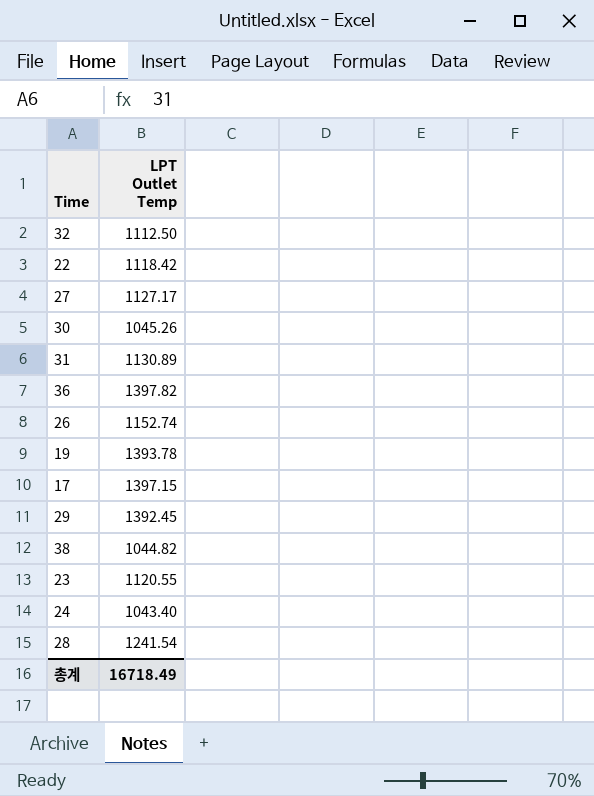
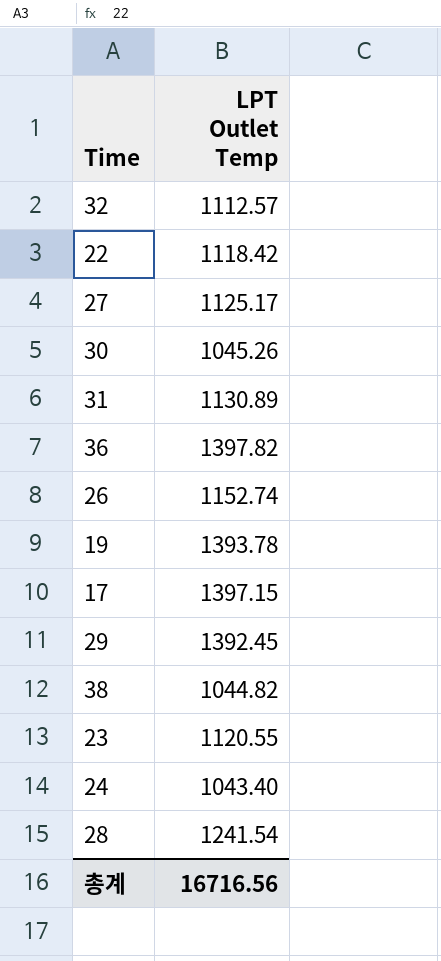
32 | LPT Outlet Temp: 1112.50 -> 1112.57
27 | LPT Outlet Temp: 1127.17 -> 1125.17
총계 | LPT Outlet Temp: 16718.49 -> 16716.56

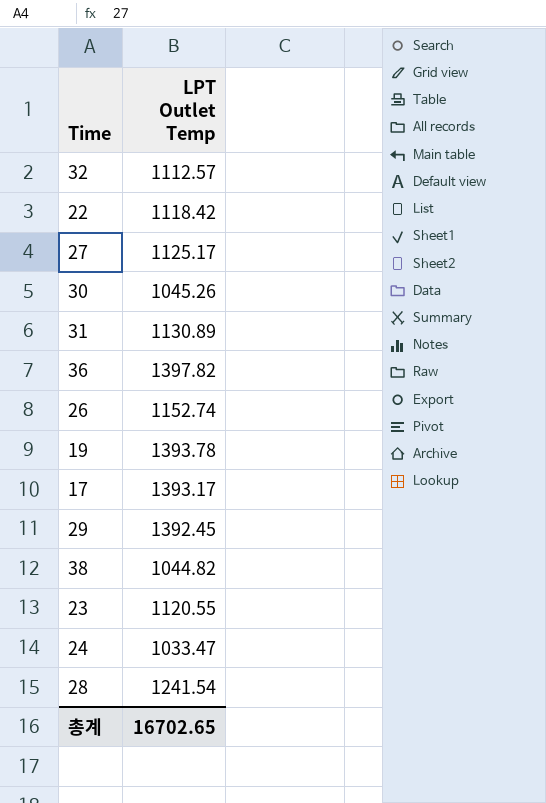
17 | LPT Outlet Temp: 1397.15 -> 1393.17
24 | LPT Outlet Temp: 1043.40 -> 1033.47
총계 | LPT Outlet Temp: 16716.56 -> 16702.65

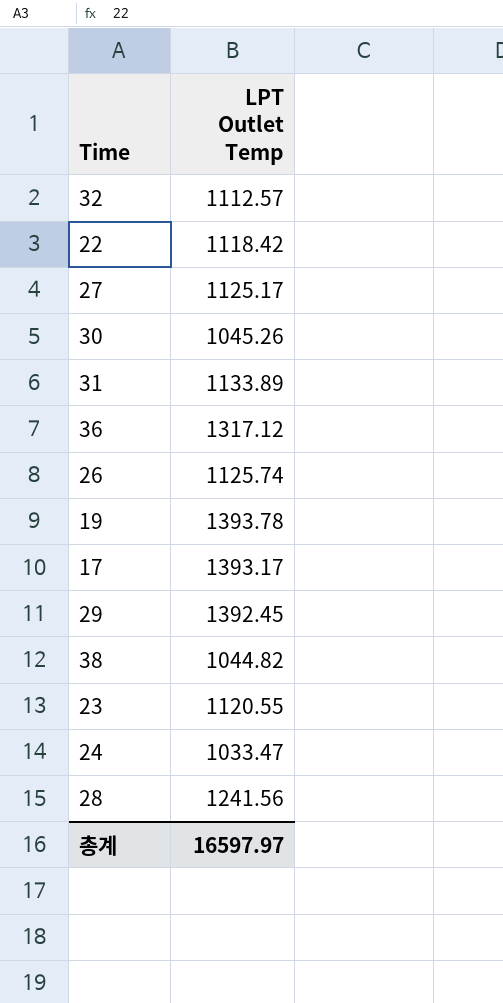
31 | LPT Outlet Temp: 1130.89 -> 1133.89
36 | LPT Outlet Temp: 1397.82 -> 1317.12
26 | LPT Outlet Temp: 1152.74 -> 1125.74
28 | LPT Outlet Temp: 1241.54 -> 1241.56
총계 | LPT Outlet Temp: 16702.65 -> 16597.97

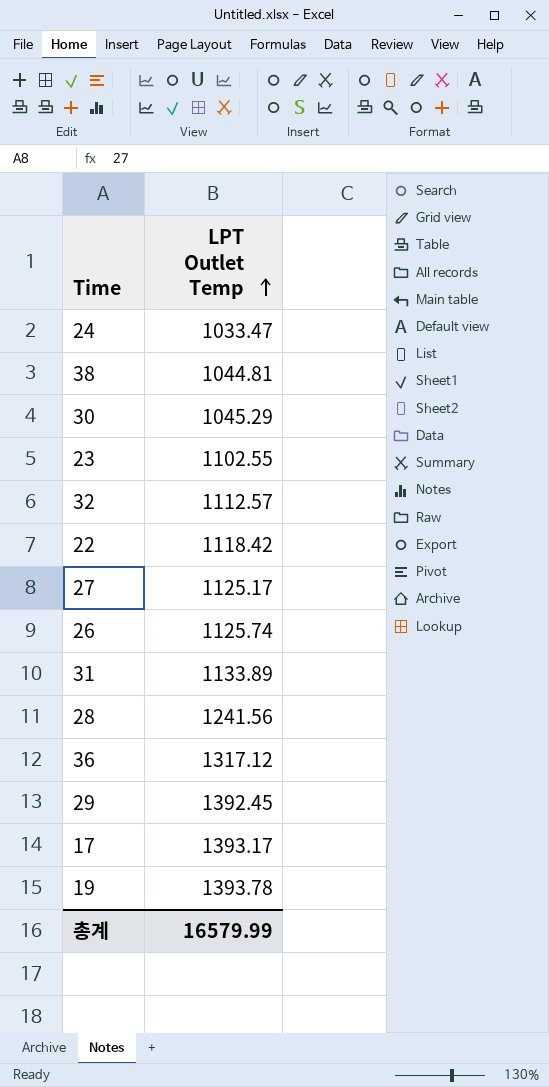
row order: none -> LPT Outlet Temp ascending
38 | LPT Outlet Temp: 1044.82 -> 1044.81
30 | LPT Outlet Temp: 1045.26 -> 1045.29
23 | LPT Outlet Temp: 1120.55 -> 1102.55
총계 | LPT Outlet Temp: 16597.97 -> 16579.99

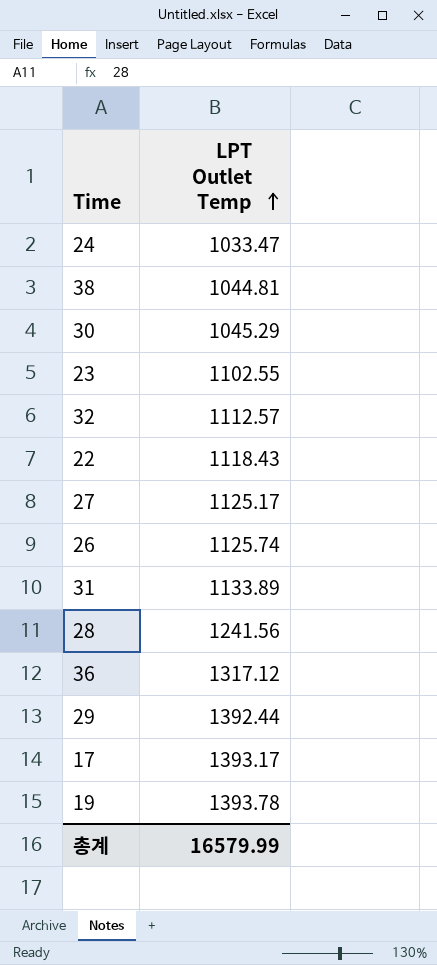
22 | LPT Outlet Temp: 1118.42 -> 1118.43
29 | LPT Outlet Temp: 1392.45 -> 1392.44

